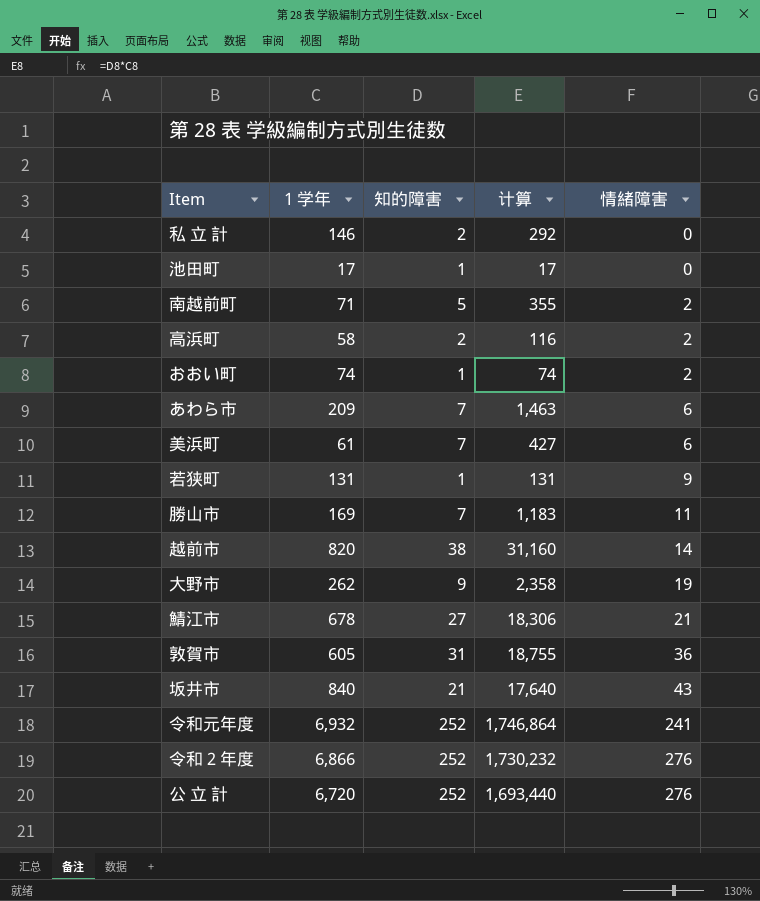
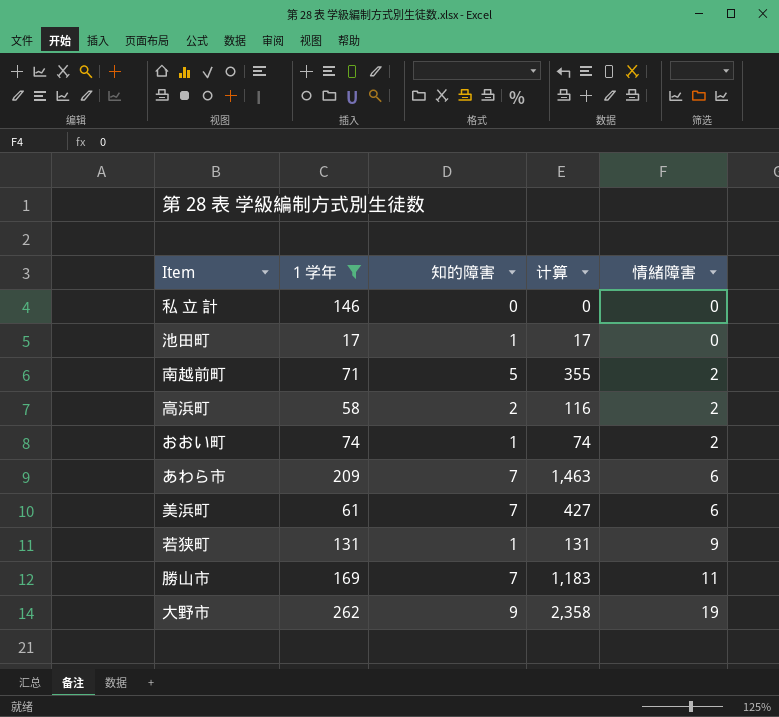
filter: none -> １学年 <= 262
私 立 計 | 知的障害: 2 -> 0
私 立 計 | 计算: 292 -> 0

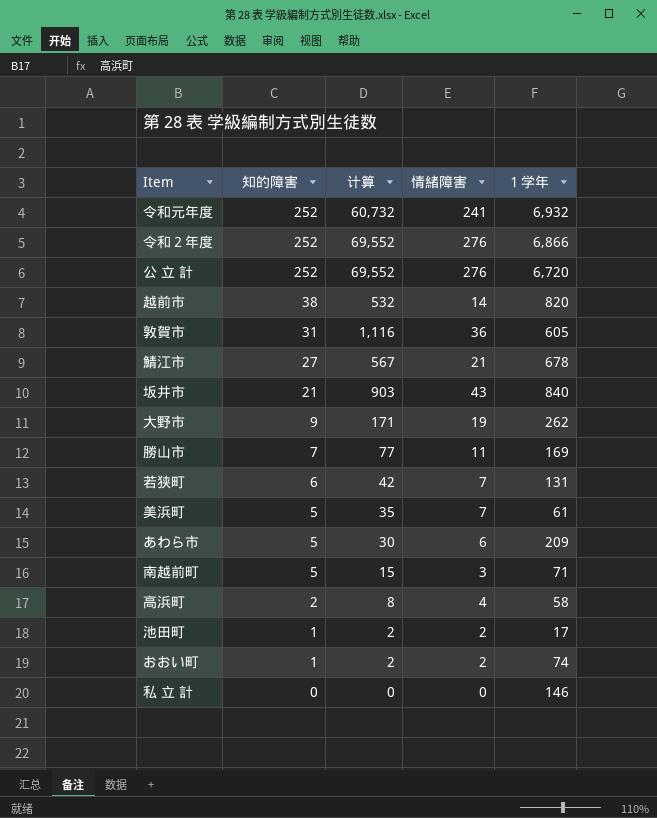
filter: １学年 <= 262 -> none
row order: 情緒障害 ascending -> 知的障害 descending
column 计算 | formula: [１学年] * [知的障害] -> [知的障害] * [情緒障害]
column １学年 | position: 2 -> 5
若狭町 | 知的障害: 1 -> 6
若狭町 | 情緒障害: 9 -> 7
美浜町 | 知的障害: 7 -> 5
美浜町 | 情緒障害: 6 -> 7
あわら市 | 知的障害: 7 -> 5
南越前町 | 情緒障害: 2 -> 3
高浜町 | 情緒障害: 2 -> 4
池田町 | 情緒障害: 0 -> 2

